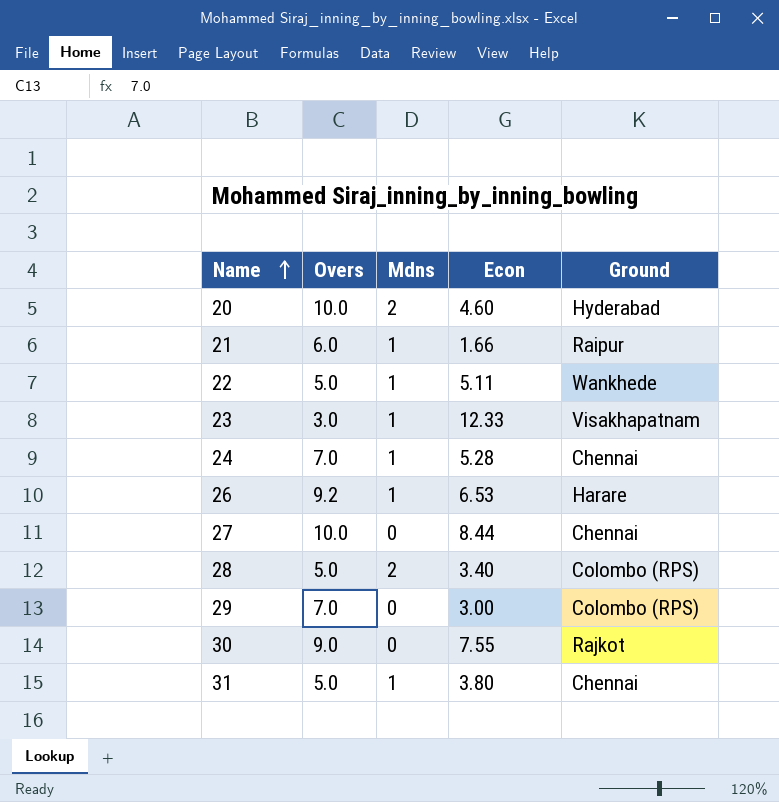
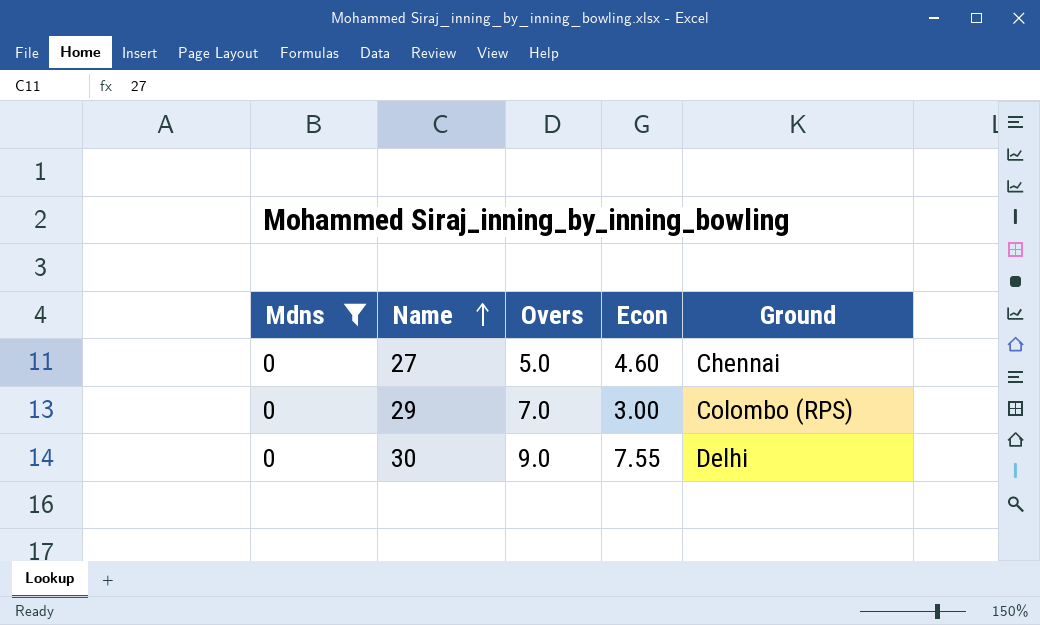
filter: none -> Mdns = 0
column Mdns | position: 3 -> 1
27 | Overs: 10.0 -> 5.0
27 | Econ: 8.44 -> 4.60
30 | Ground: Rajkot -> Delhi

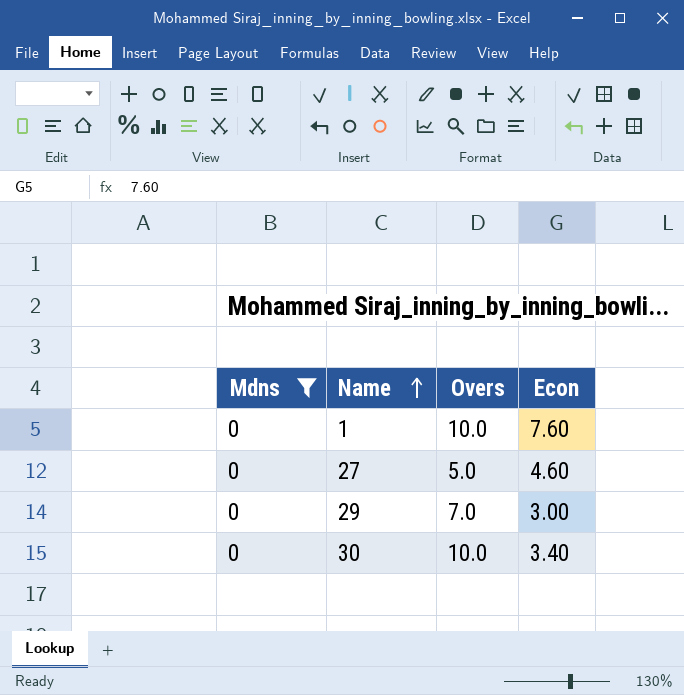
column Ground | position: 5 -> none
row 1: none -> 0 | 10.0 | 7.60
30 | Overs: 9.0 -> 10.0
30 | Econ: 7.55 -> 3.40

